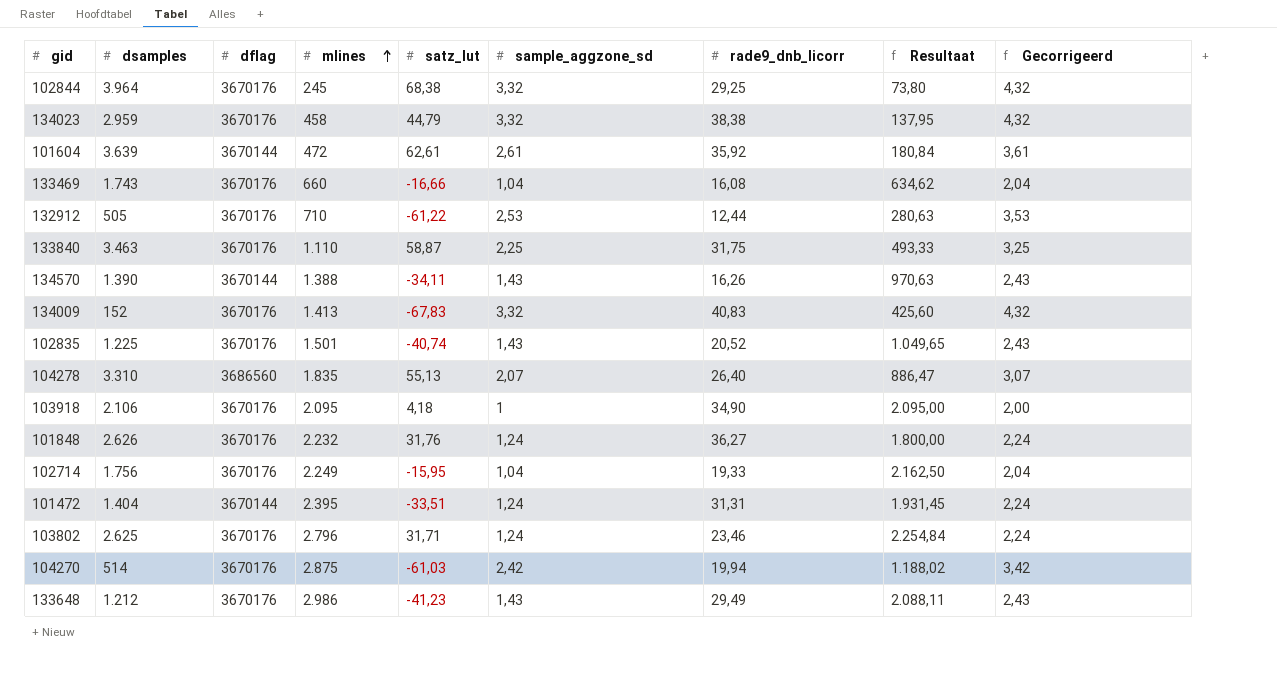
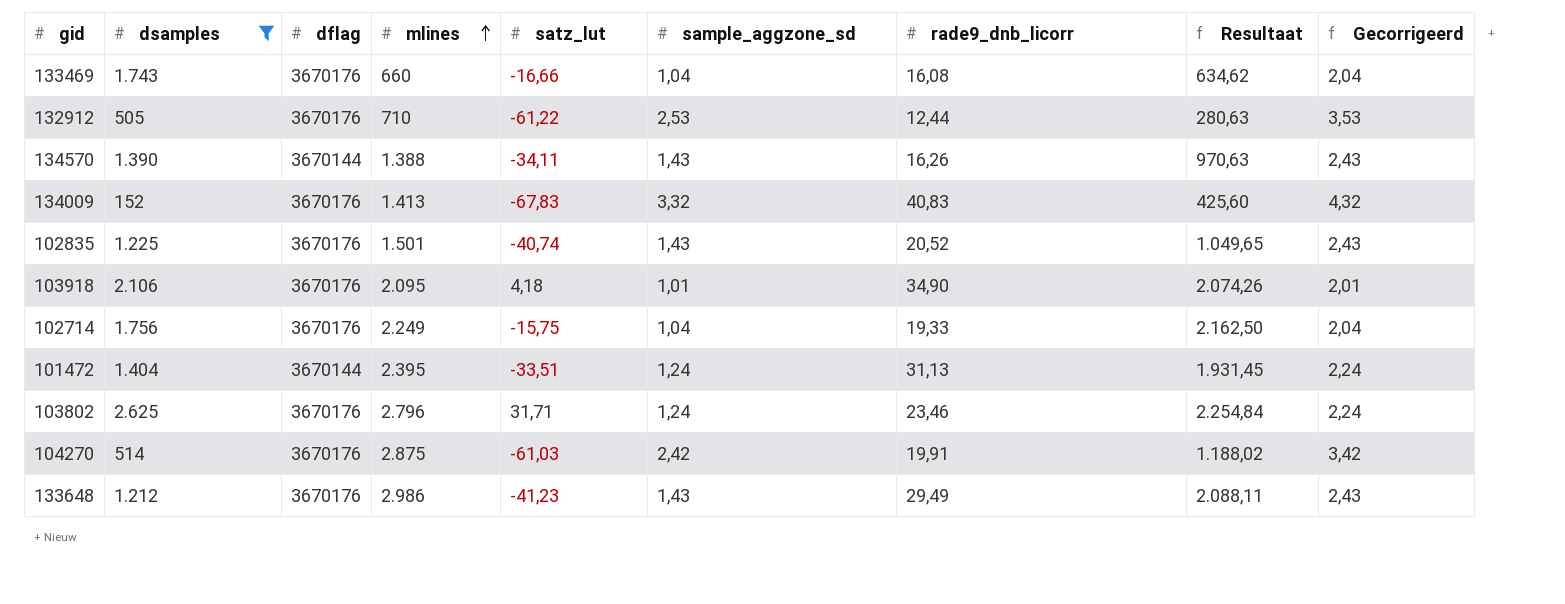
filter: none -> dsamples <= 2.625
103918 | sample_aggzone_sd: 1 -> 1,01
103918 | Resultaat: 2.095,00 -> 2.074,26
103918 | Gecorrigeerd: 2,00 -> 2,01
102714 | satz_lut: -15,95 -> -15,75
101472 | rade9_dnb_licorr: 31,31 -> 31,13
104270 | rade9_dnb_licorr: 19,94 -> 19,91

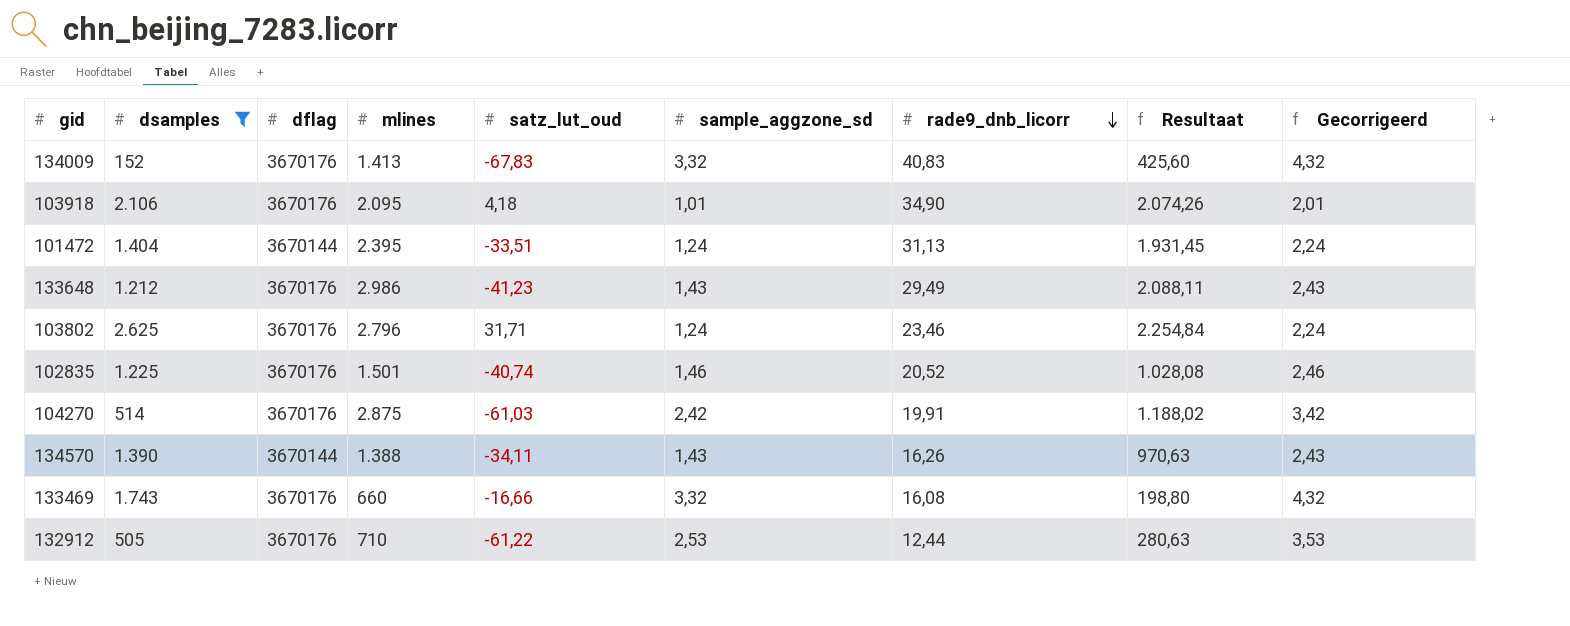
row order: mlines ascending -> rade9_dnb_licorr descending
column name: satz_lut -> satz_lut_oud
row 102714: 1.756 | 3670176 | 2.249 | -15,75 | 1,04 | 19,33 | 2.162,50 | 2,04 -> none
102835 | sample_aggzone_sd: 1,43 -> 1,46
102835 | Resultaat: 1.049,65 -> 1.028,08
102835 | Gecorrigeerd: 2,43 -> 2,46
133469 | sample_aggzone_sd: 1,04 -> 3,32
133469 | Resultaat: 634,62 -> 198,80
133469 | Gecorrigeerd: 2,04 -> 4,32

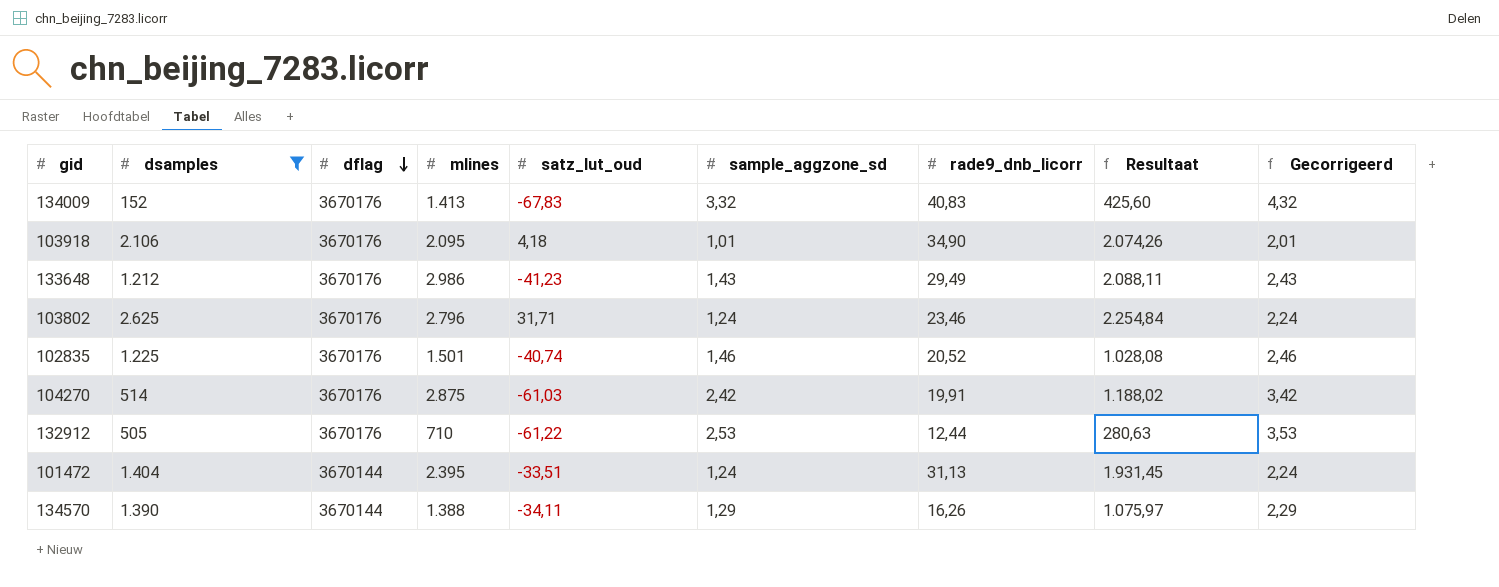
row order: rade9_dnb_licorr descending -> dflag descending
row 133469: 1.743 | 3670176 | 660 | -16,66 | 3,32 | 16,08 | 198,80 | 4,32 -> none
134570 | sample_aggzone_sd: 1,43 -> 1,29
134570 | Resultaat: 970,63 -> 1.075,97
134570 | Gecorrigeerd: 2,43 -> 2,29

